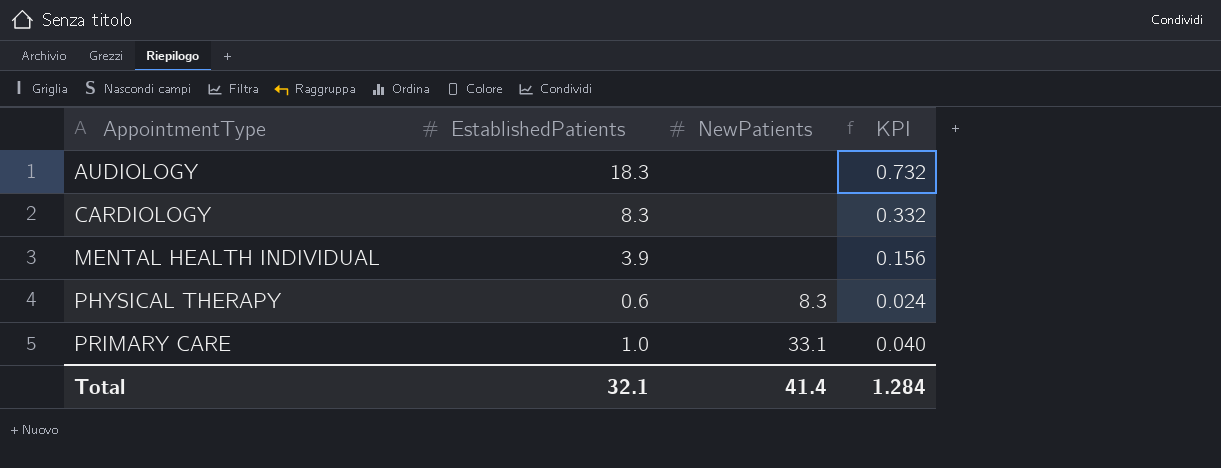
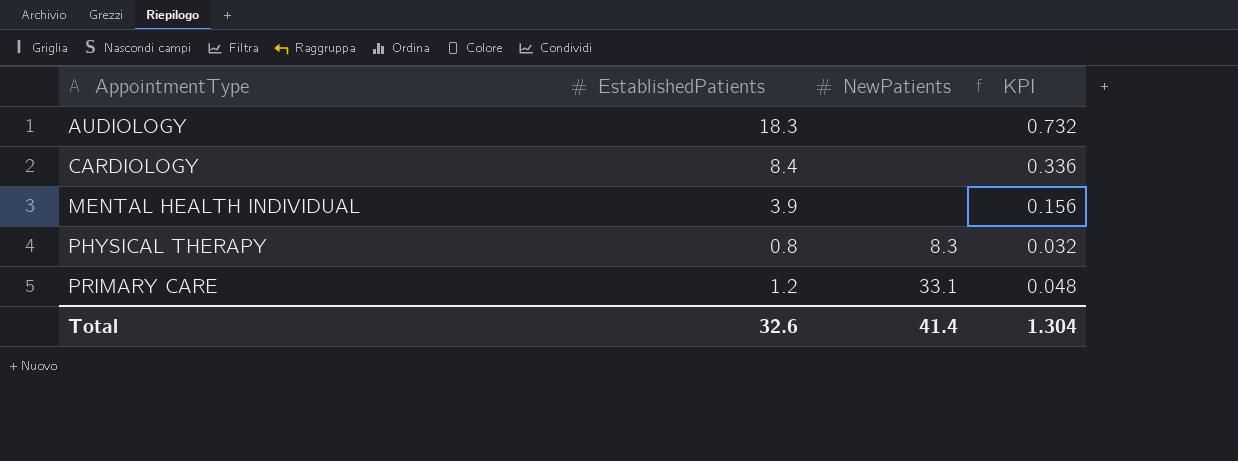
CARDIOLOGY | EstablishedPatients: 8.3 -> 8.4
CARDIOLOGY | KPI: 0.332 -> 0.336
PHYSICAL THERAPY | EstablishedPatients: 0.6 -> 0.8
PHYSICAL THERAPY | KPI: 0.024 -> 0.032
PRIMARY CARE | EstablishedPatients: 1.0 -> 1.2
PRIMARY CARE | KPI: 0.040 -> 0.048
Total | EstablishedPatients: 32.1 -> 32.6
Total | KPI: 1.284 -> 1.304

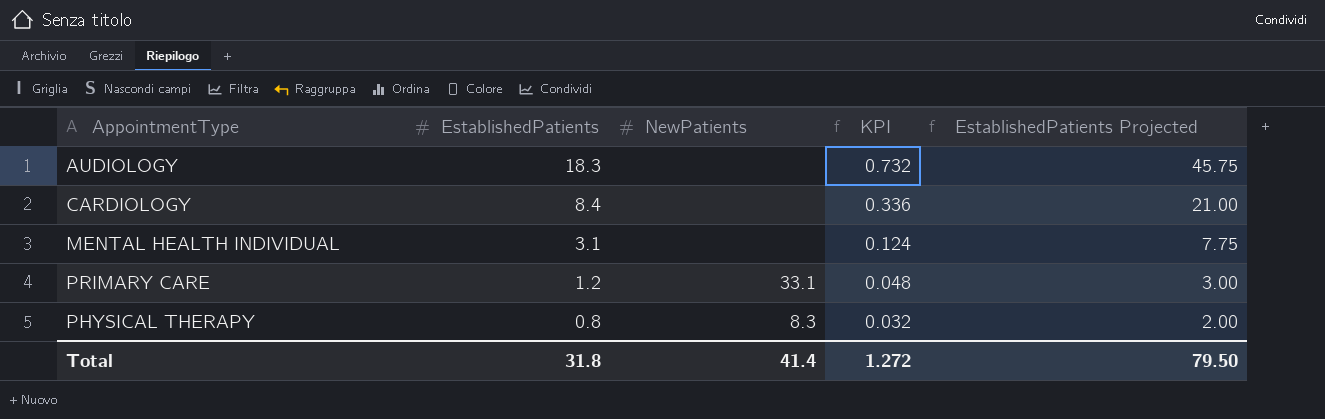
row order: AppointmentType ascending -> EstablishedPatients descending
column EstablishedPatients Projected | formula: none -> [EstablishedPatients] * 2.5
MENTAL HEALTH INDIVIDUAL | EstablishedPatients: 3.9 -> 3.1
MENTAL HEALTH INDIVIDUAL | KPI: 0.156 -> 0.124
Total | EstablishedPatients: 32.6 -> 31.8
Total | KPI: 1.304 -> 1.272

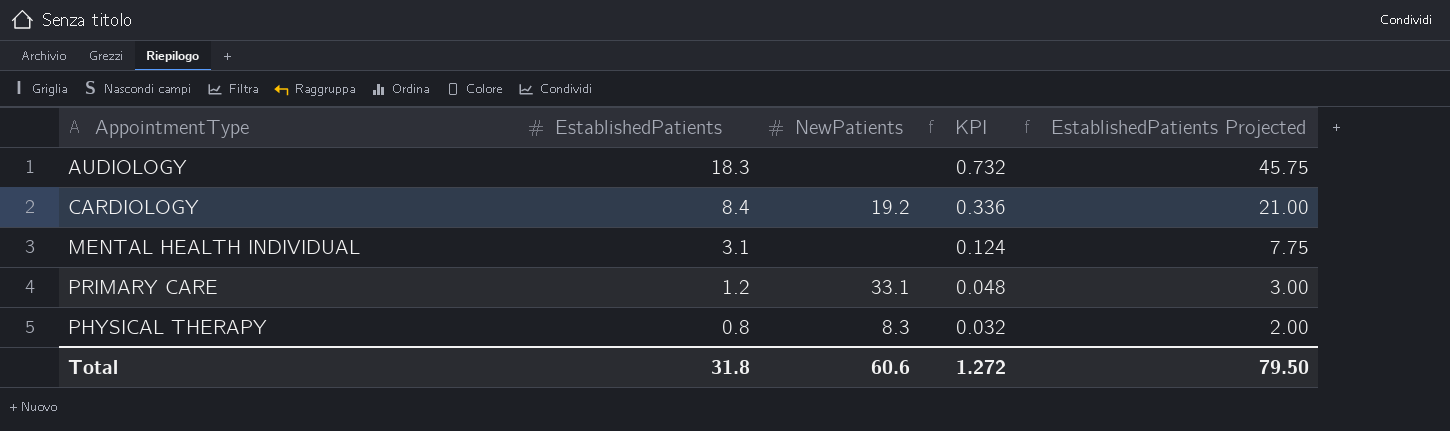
CARDIOLOGY | NewPatients: none -> 19.2
Total | NewPatients: 41.4 -> 60.6

